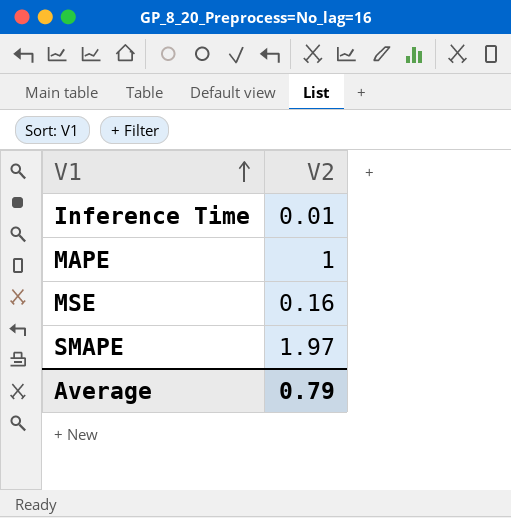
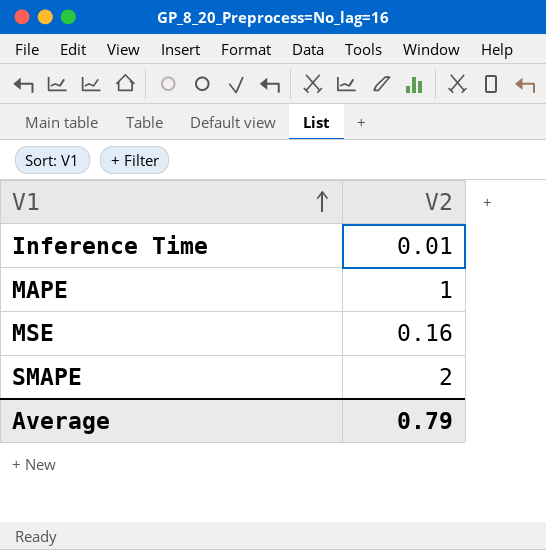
SMAPE | V2: 1.97 -> 2

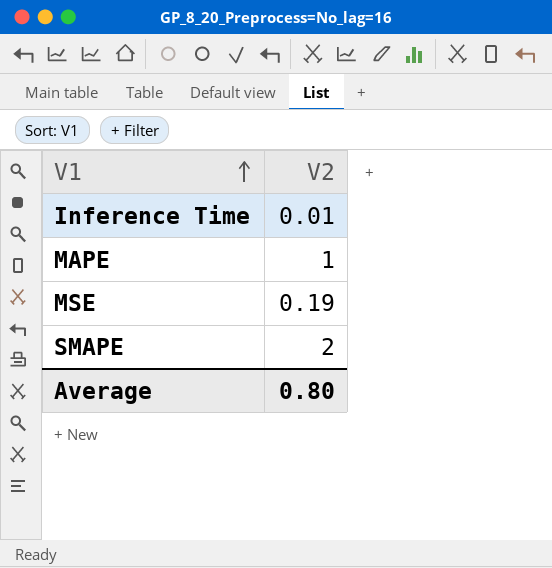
MSE | V2: 0.16 -> 0.19
Average | V2: 0.79 -> 0.80

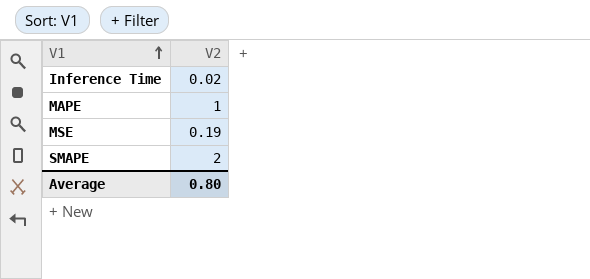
Inference Time | V2: 0.01 -> 0.02

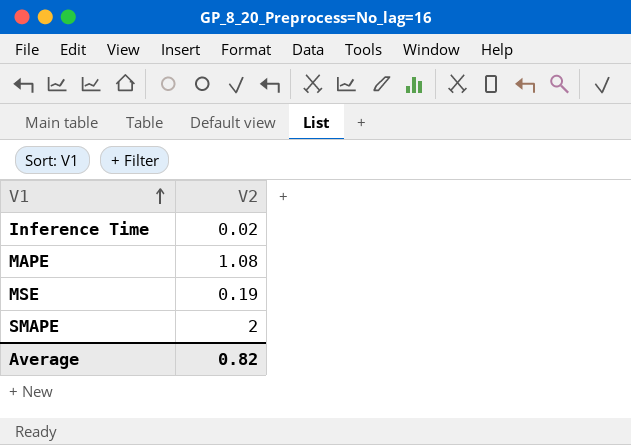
MAPE | V2: 1 -> 1.08
Average | V2: 0.80 -> 0.82

